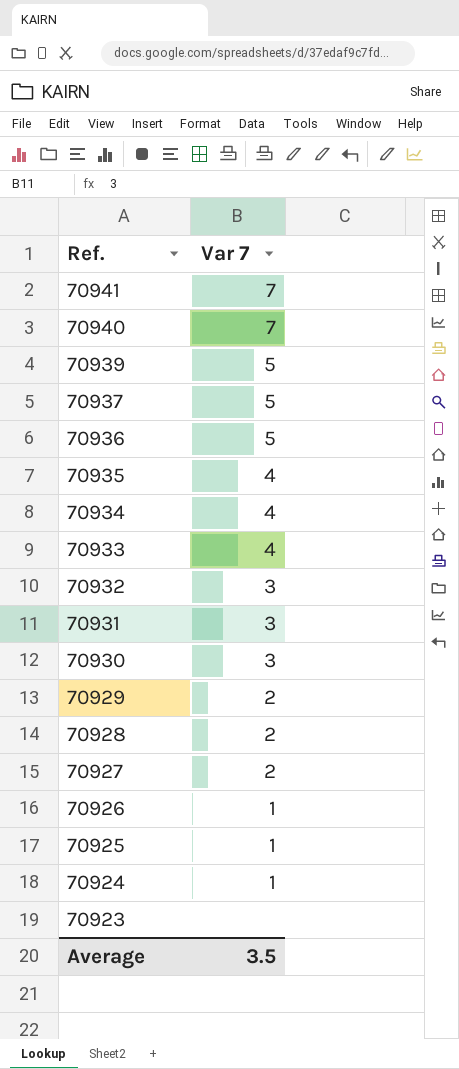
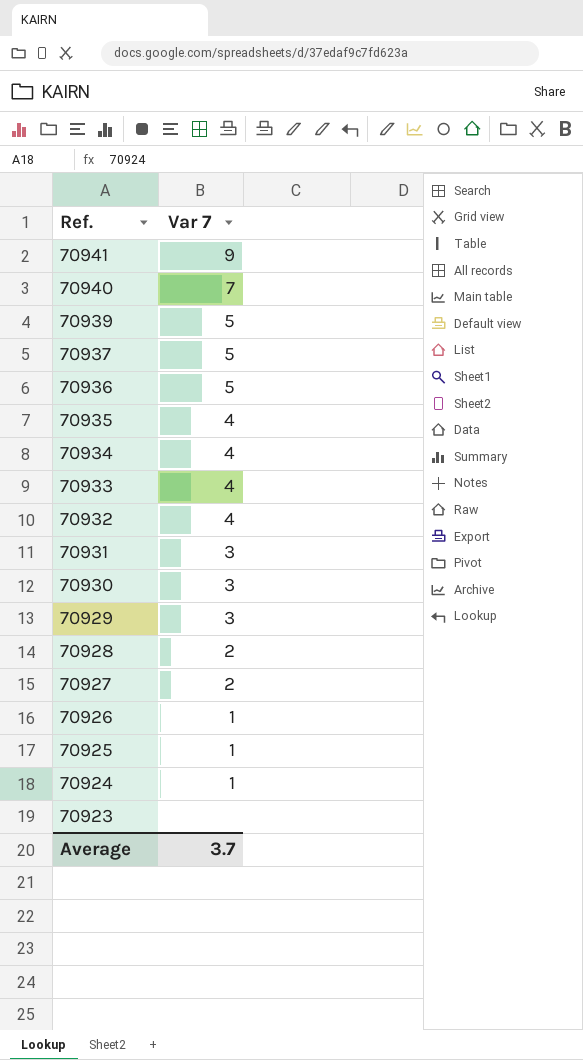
70941 | Var 7: 7 -> 9
70932 | Var 7: 3 -> 4
70929 | Var 7: 2 -> 3
Average | Var 7: 3.5 -> 3.7

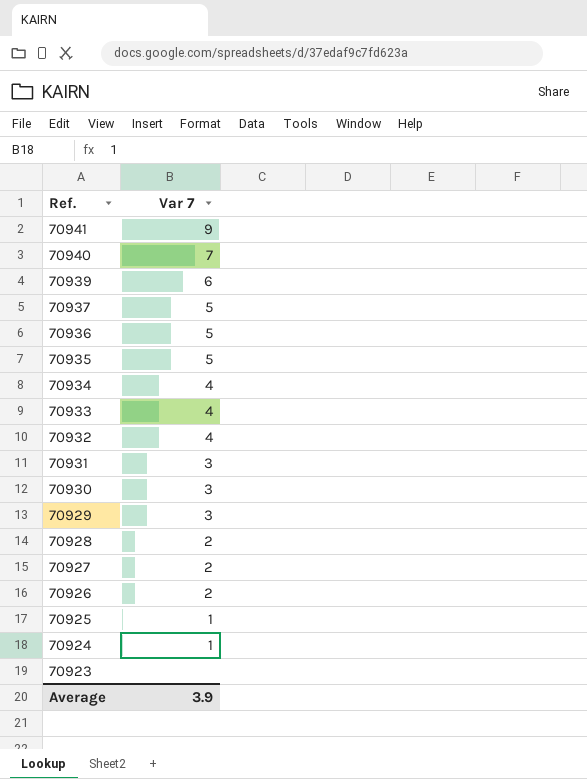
70939 | Var 7: 5 -> 6
70935 | Var 7: 4 -> 5
70926 | Var 7: 1 -> 2
Average | Var 7: 3.7 -> 3.9

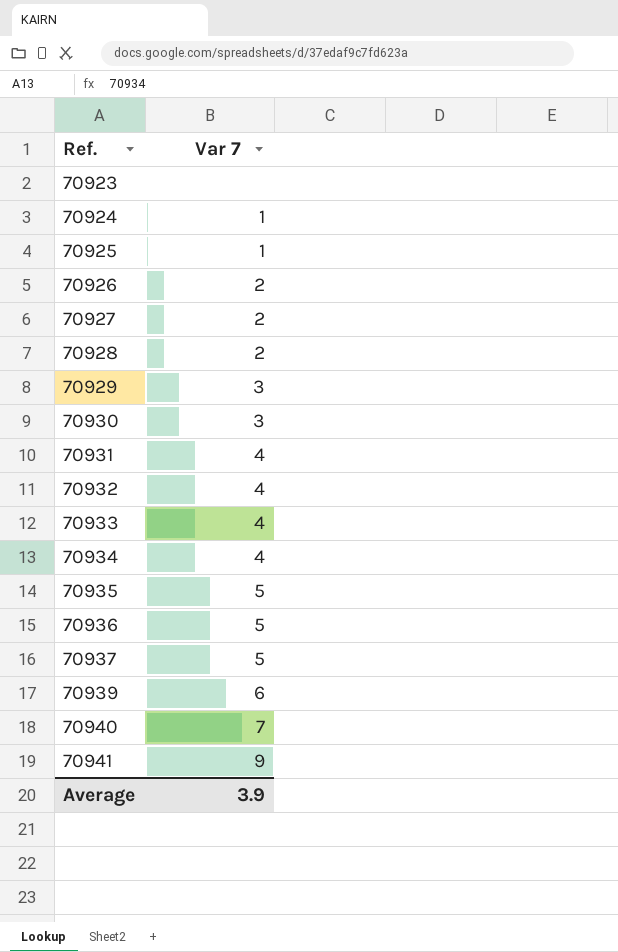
row order: Ref. descending -> Ref. ascending
70931 | Var 7: 3 -> 4

